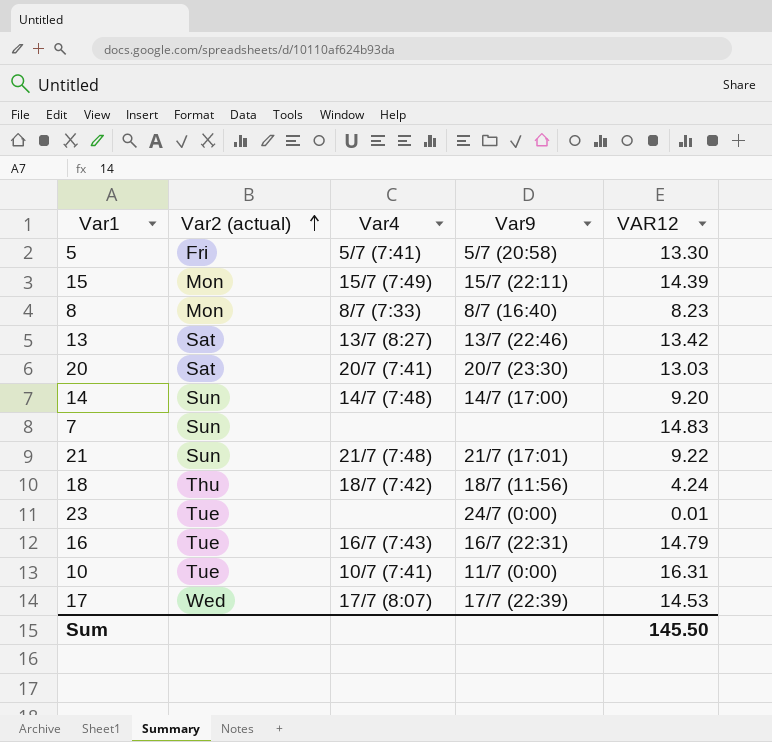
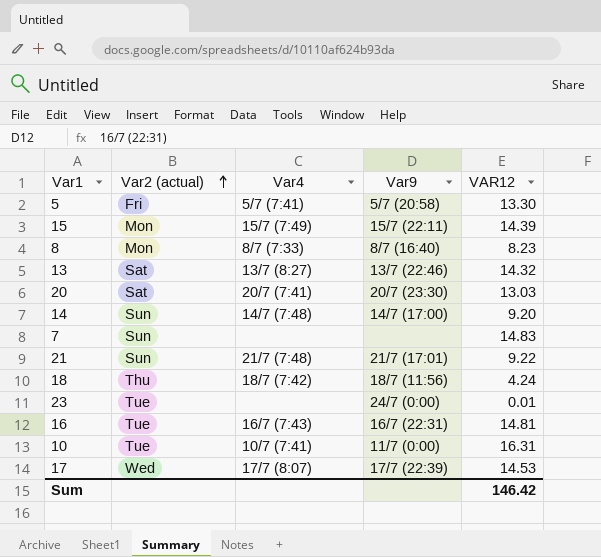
13 | VAR12: 13.42 -> 14.32
16 | VAR12: 14.79 -> 14.81
Sum | VAR12: 145.50 -> 146.42

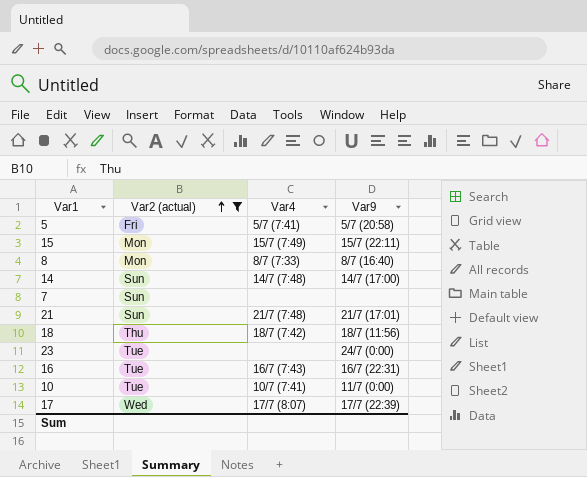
filter: none -> Var2 (actual) != Sat
column VAR12 | position: 5 -> none

